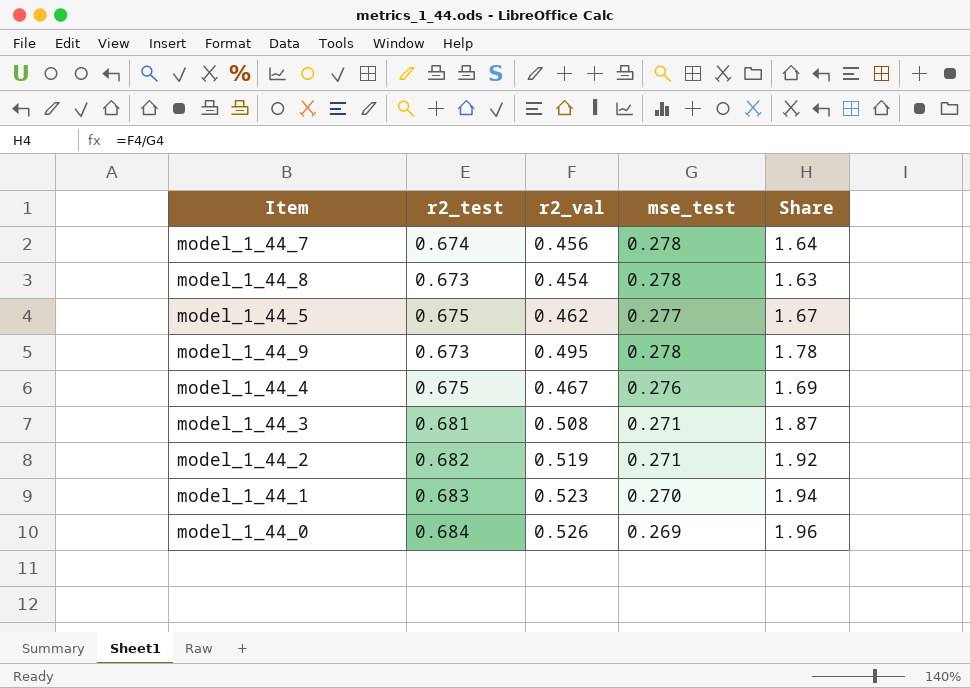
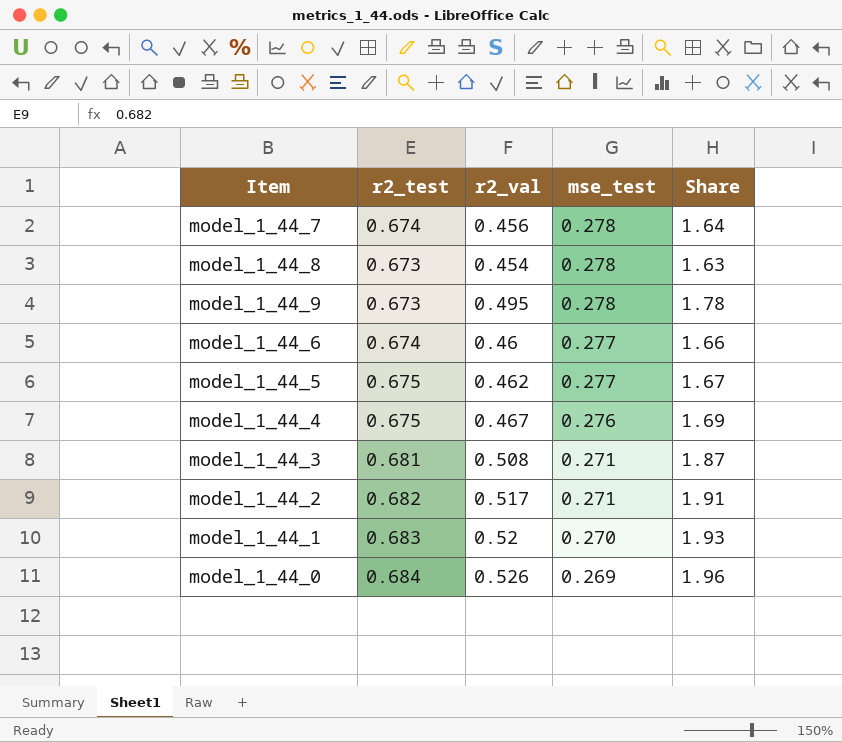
row order: none -> mse_test descending
row model_1_44_6: none -> 0.674 | 0.46 | 0.277 | 1.66
model_1_44_2 | r2_val: 0.519 -> 0.517
model_1_44_2 | Share: 1.92 -> 1.91
model_1_44_1 | r2_val: 0.523 -> 0.52
model_1_44_1 | Share: 1.94 -> 1.93

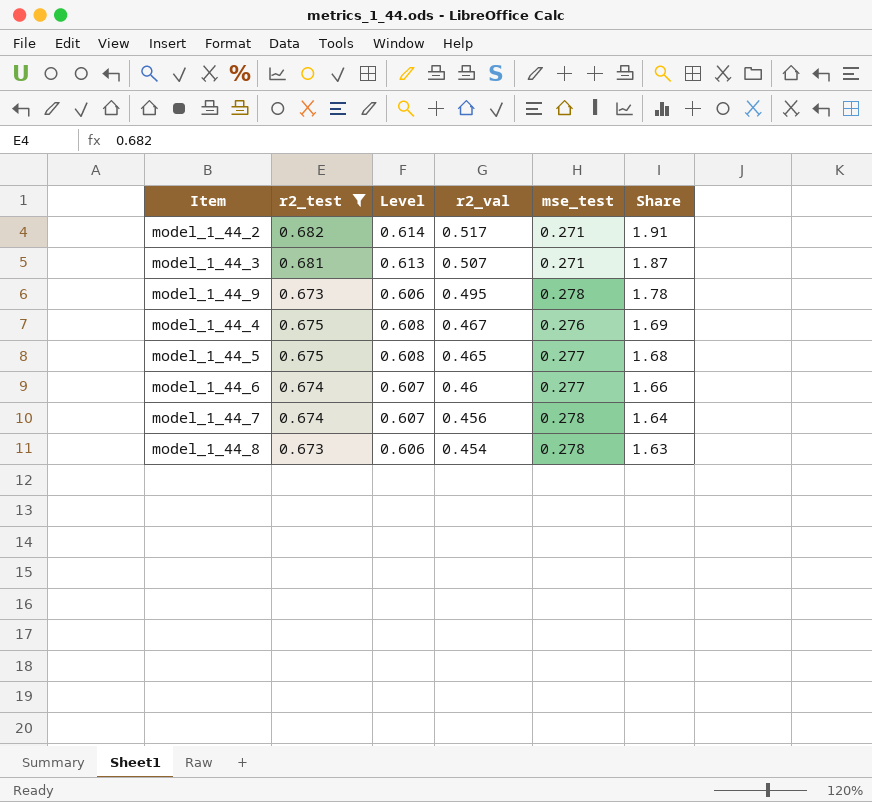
filter: none -> r2_test <= 0.682
row order: mse_test descending -> r2_val descending
column Level | formula: none -> [r2_test] * 0.9
model_1_44_3 | r2_val: 0.508 -> 0.507
model_1_44_5 | r2_val: 0.462 -> 0.465
model_1_44_5 | Share: 1.67 -> 1.68

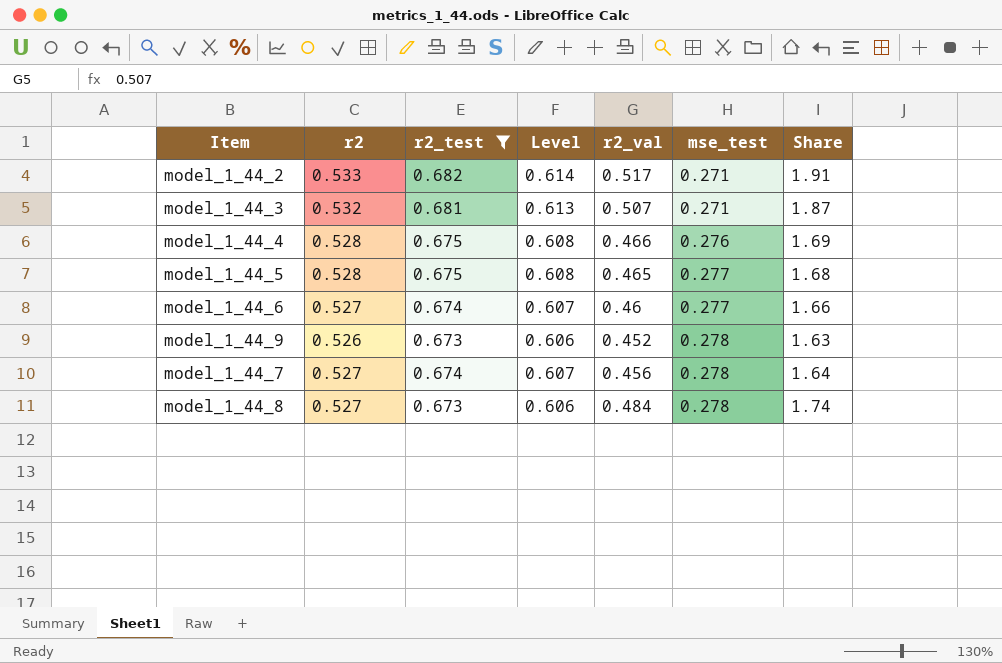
row order: r2_val descending -> mse_test ascending
column r2 | position: none -> 2
model_1_44_4 | r2_val: 0.467 -> 0.466
model_1_44_9 | r2_val: 0.495 -> 0.452
model_1_44_9 | Share: 1.78 -> 1.63
model_1_44_8 | r2_val: 0.454 -> 0.484
model_1_44_8 | Share: 1.63 -> 1.74

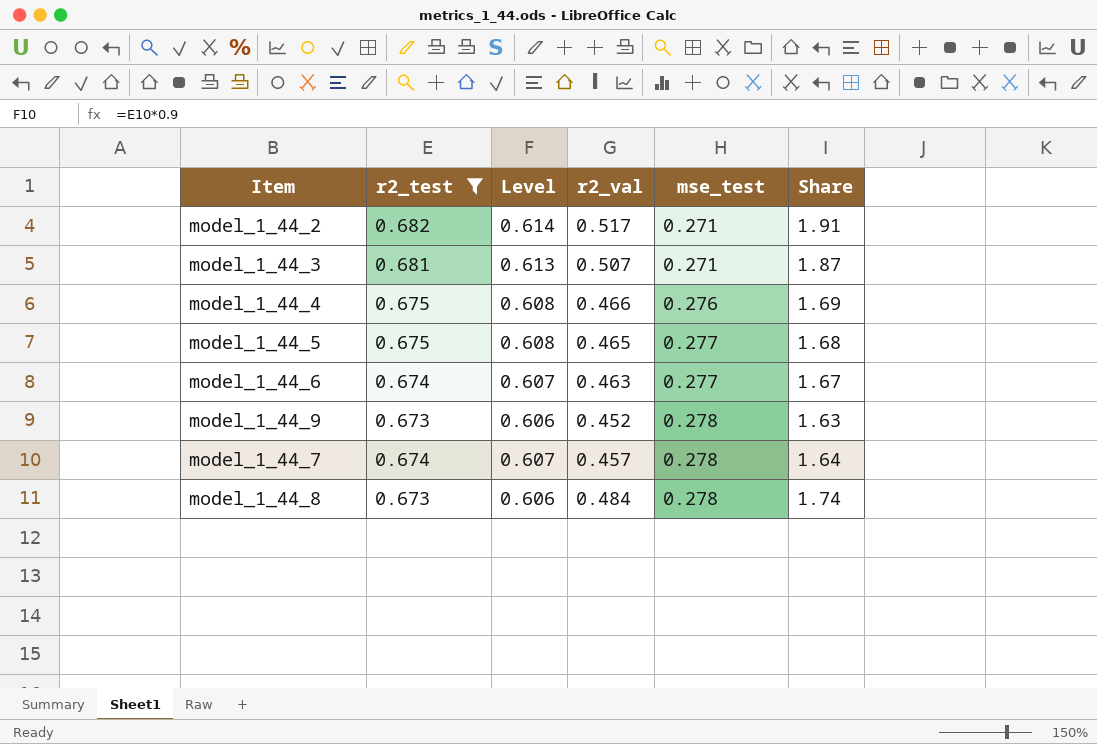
column r2 | position: 2 -> none
model_1_44_6 | r2_val: 0.46 -> 0.463
model_1_44_6 | Share: 1.66 -> 1.67
model_1_44_7 | r2_val: 0.456 -> 0.457

